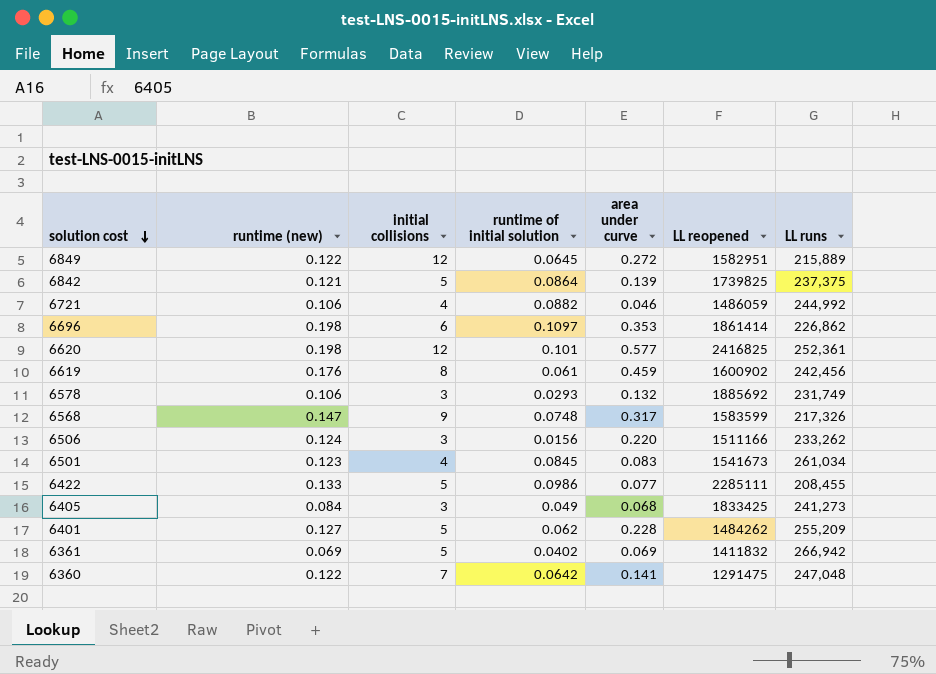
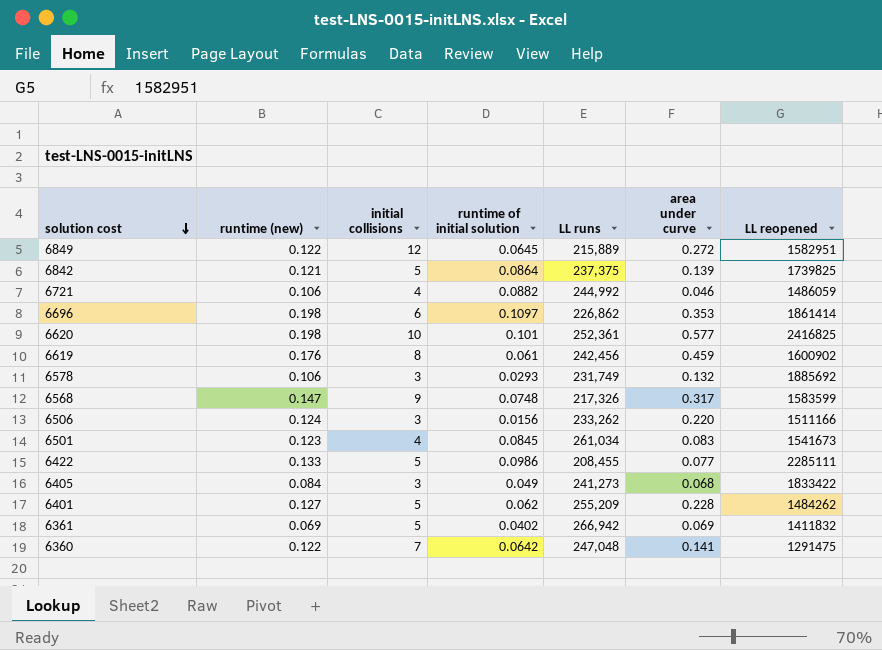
column LL runs | position: 7 -> 5
6620 | initial collisions: 12 -> 10
6405 | LL reopened: 1833425 -> 1833422

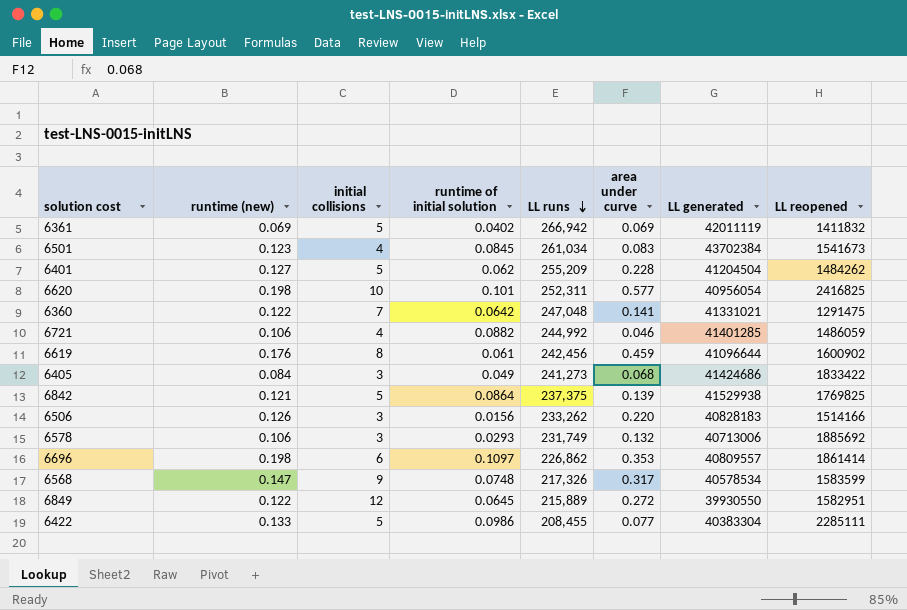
row order: solution cost descending -> LL runs descending
column LL generated | position: none -> 7
6620 | LL runs: 252,361 -> 252,311
6842 | LL reopened: 1739825 -> 1769825
6506 | runtime (new): 0.124 -> 0.126
6506 | LL reopened: 1511166 -> 1514166

